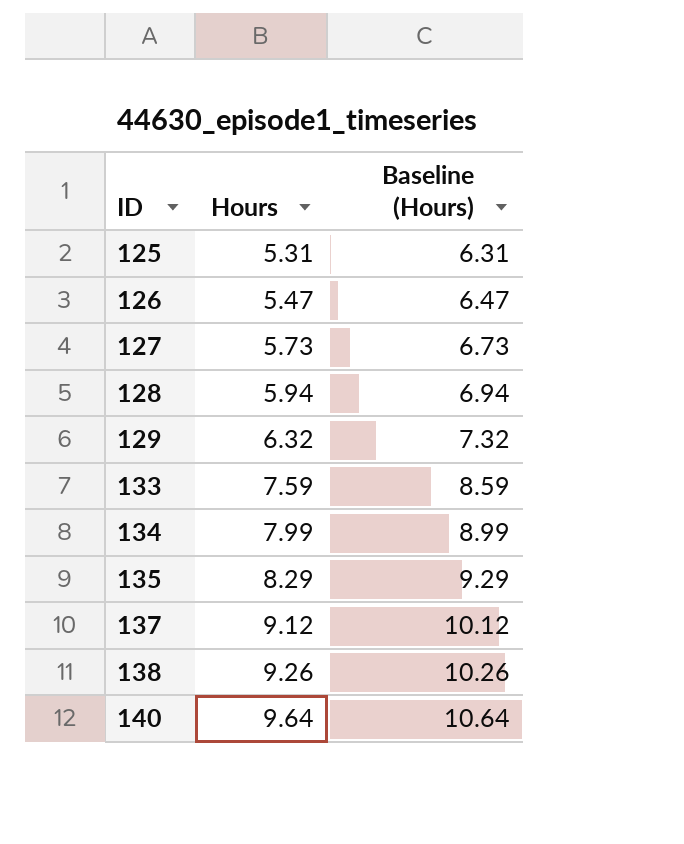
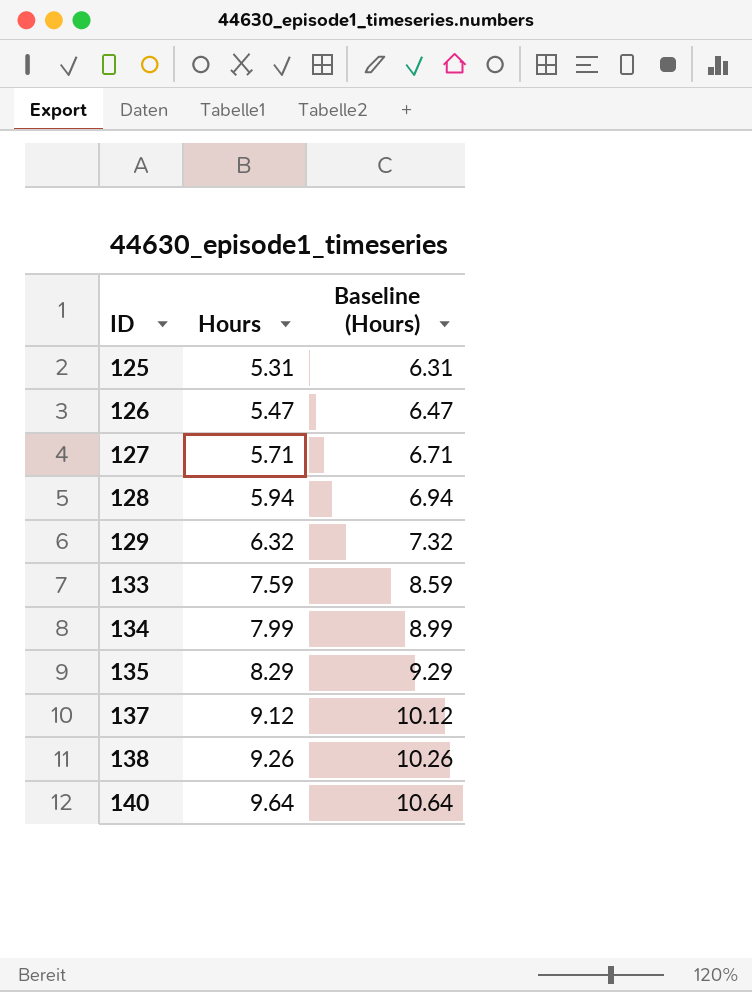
127 | Hours: 5.73 -> 5.71
127 | Baseline (Hours): 6.73 -> 6.71

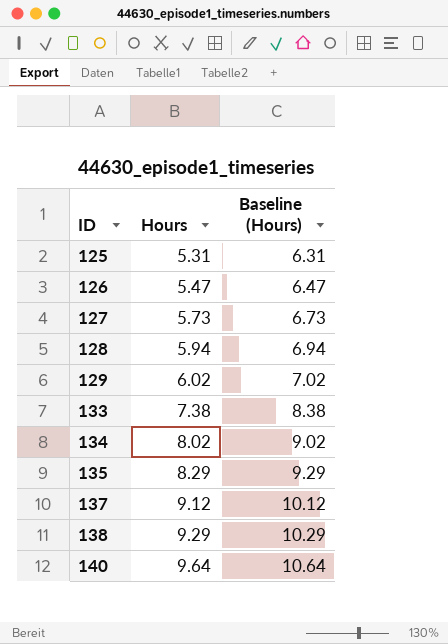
127 | Hours: 5.71 -> 5.73
127 | Baseline (Hours): 6.71 -> 6.73
129 | Hours: 6.32 -> 6.02
129 | Baseline (Hours): 7.32 -> 7.02
133 | Hours: 7.59 -> 7.38
133 | Baseline (Hours): 8.59 -> 8.38
134 | Hours: 7.99 -> 8.02
134 | Baseline (Hours): 8.99 -> 9.02
138 | Hours: 9.26 -> 9.29
138 | Baseline (Hours): 10.26 -> 10.29

